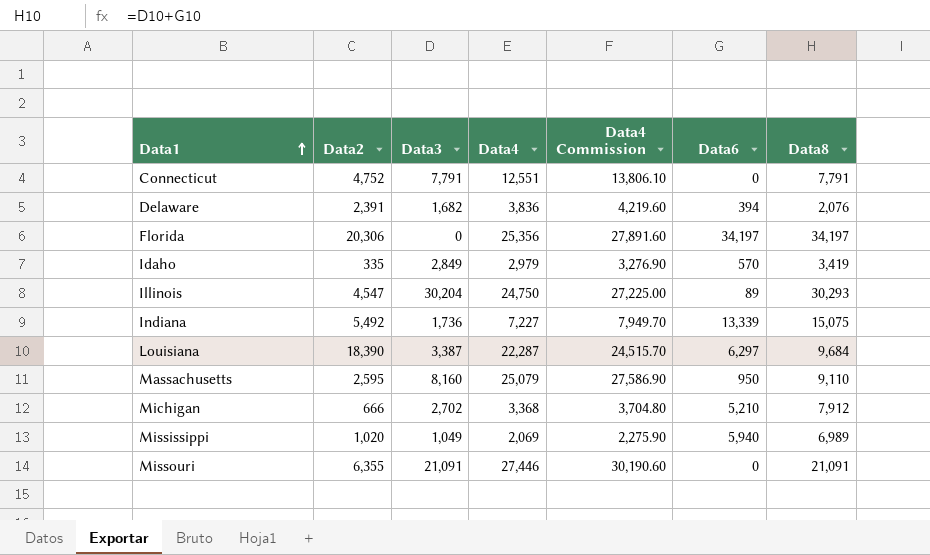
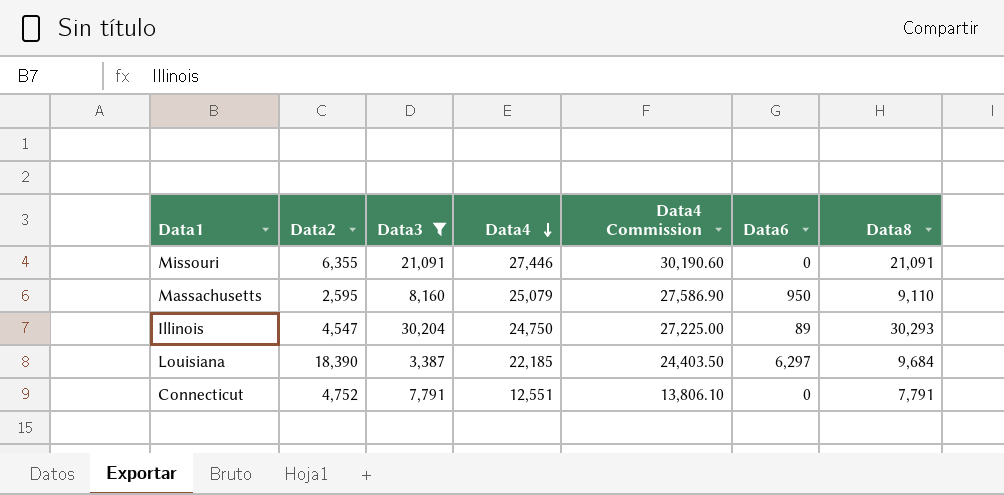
filter: none -> Data3 >= 3,387
row order: Data1 ascending -> Data4 descending
Louisiana | Data4: 22,287 -> 22,185
Louisiana | Data4 Commission: 24,515.70 -> 24,403.50

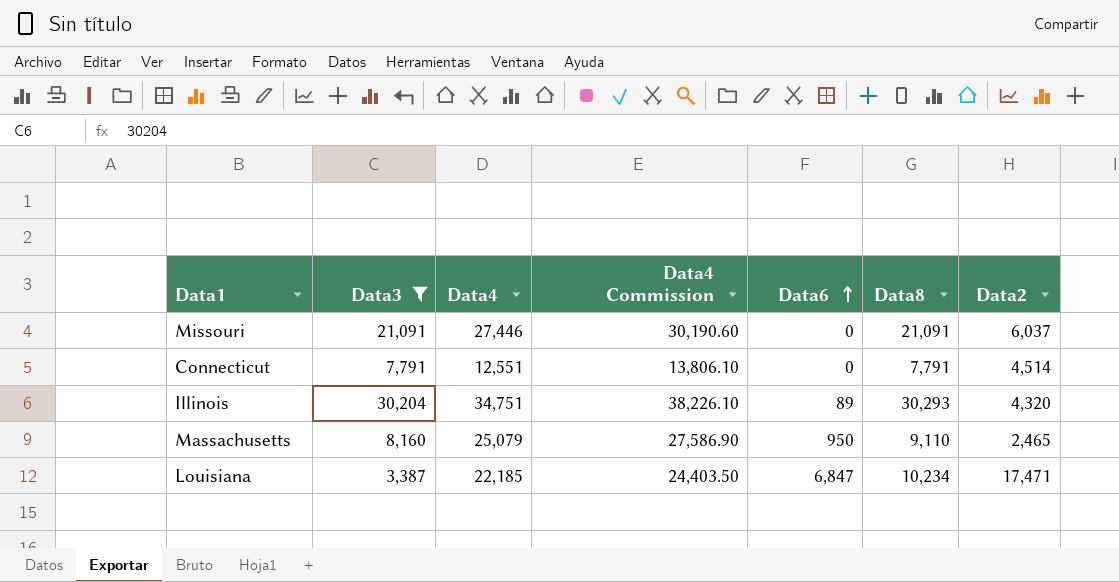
row order: Data4 descending -> Data6 ascending
column Data2 | position: 2 -> 7
Missouri | Data2: 6,355 -> 6,037
Connecticut | Data2: 4,752 -> 4,514
Illinois | Data4: 24,750 -> 34,751
Illinois | Data4 Commission: 27,225.00 -> 38,226.10
Illinois | Data2: 4,547 -> 4,320
Massachusetts | Data2: 2,595 -> 2,465
Louisiana | Data6: 6,297 -> 6,847
Louisiana | Data8: 9,684 -> 10,234
Louisiana | Data2: 18,390 -> 17,471

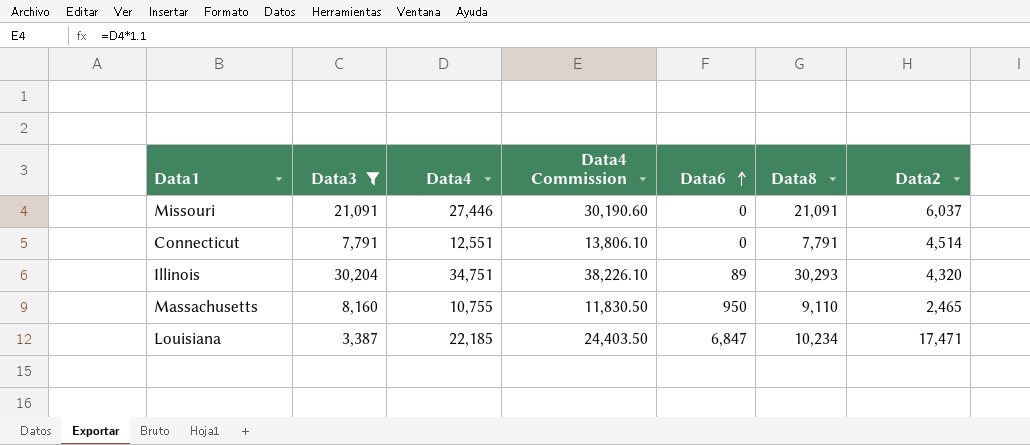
Massachusetts | Data4: 25,079 -> 10,755
Massachusetts | Data4 Commission: 27,586.90 -> 11,830.50

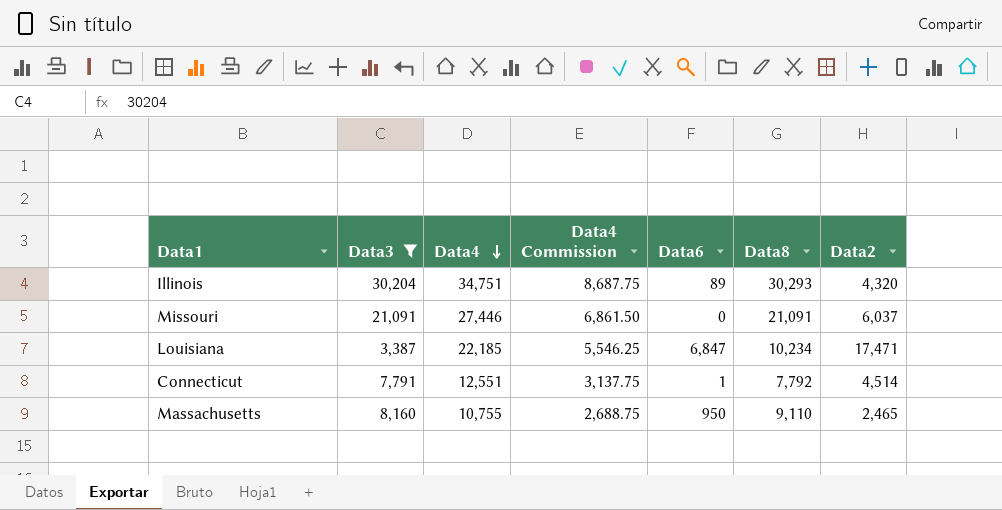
row order: Data6 ascending -> Data4 descending
column Data4 Commission | formula: [Data4] * 1.1 -> [Data4] * 0.25
Connecticut | Data6: 0 -> 1
Connecticut | Data8: 7,791 -> 7,792

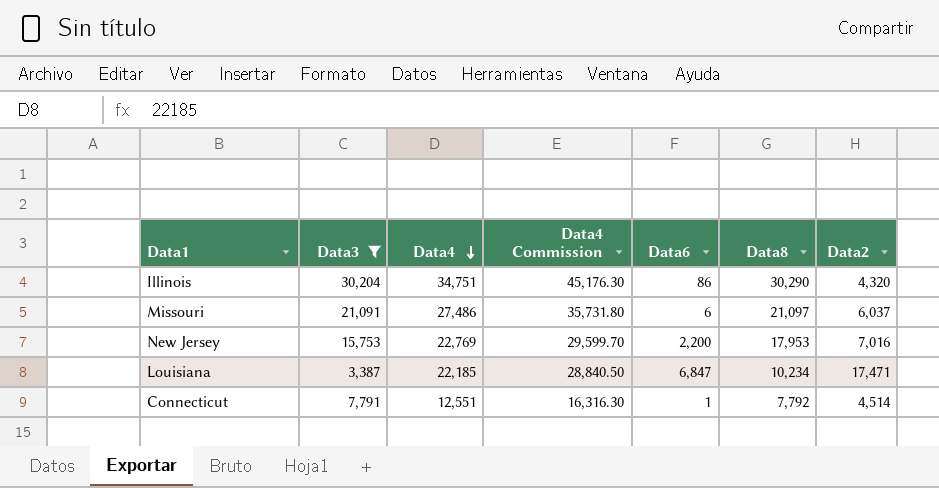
column Data4 Commission | formula: [Data4] * 0.25 -> [Data4] * 1.3
row Massachusetts: 8,160 | 10,755 | 2,688.75 | 950 | 9,110 | 2,465 -> none
Illinois | Data6: 89 -> 86
Illinois | Data8: 30,293 -> 30,290
Missouri | Data4: 27,446 -> 27,486
Missouri | Data6: 0 -> 6
Missouri | Data8: 21,091 -> 21,097
row New Jersey: none -> 15,753 | 22,769 | 29,599.70 | 2,200 | 17,953 | 7,016

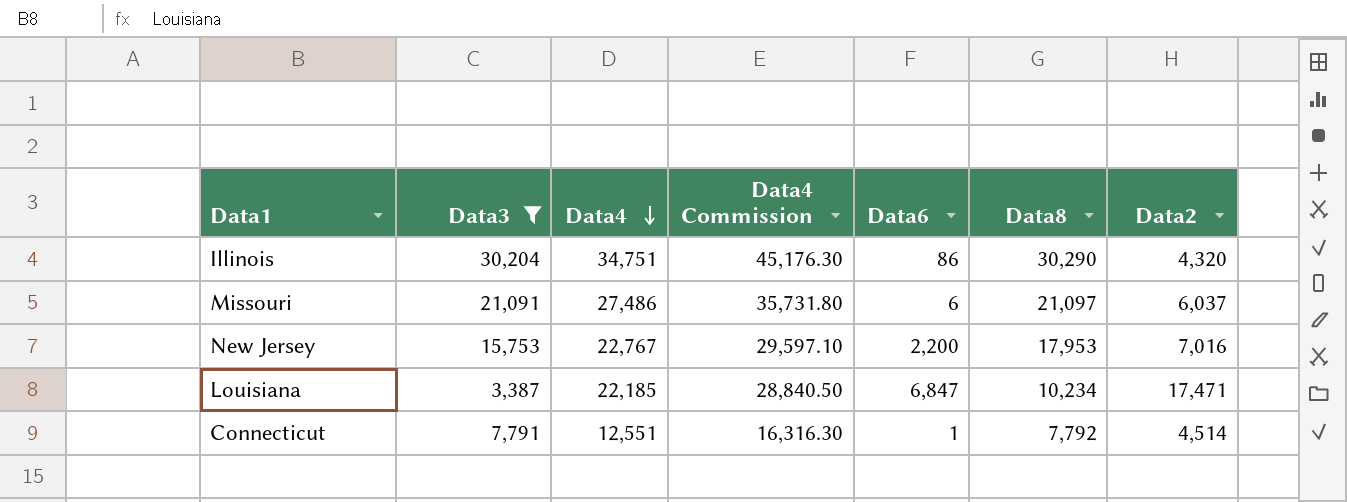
New Jersey | Data4: 22,769 -> 22,767
New Jersey | Data4 Commission: 29,599.70 -> 29,597.10

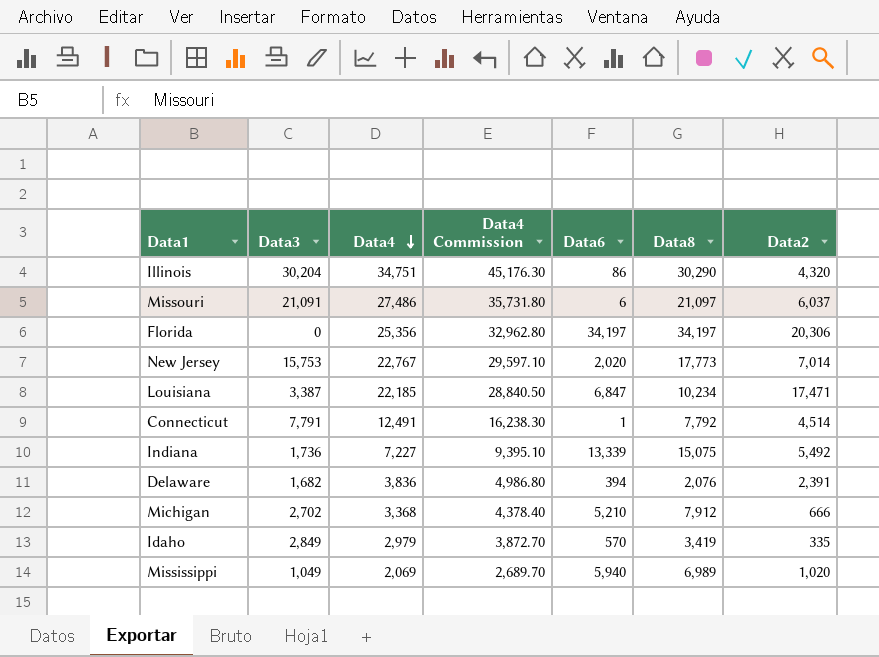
filter: Data3 >= 3,387 -> none
New Jersey | Data6: 2,200 -> 2,020
New Jersey | Data8: 17,953 -> 17,773
New Jersey | Data2: 7,016 -> 7,014
Connecticut | Data4: 12,551 -> 12,491
Connecticut | Data4 Commission: 16,316.30 -> 16,238.30

